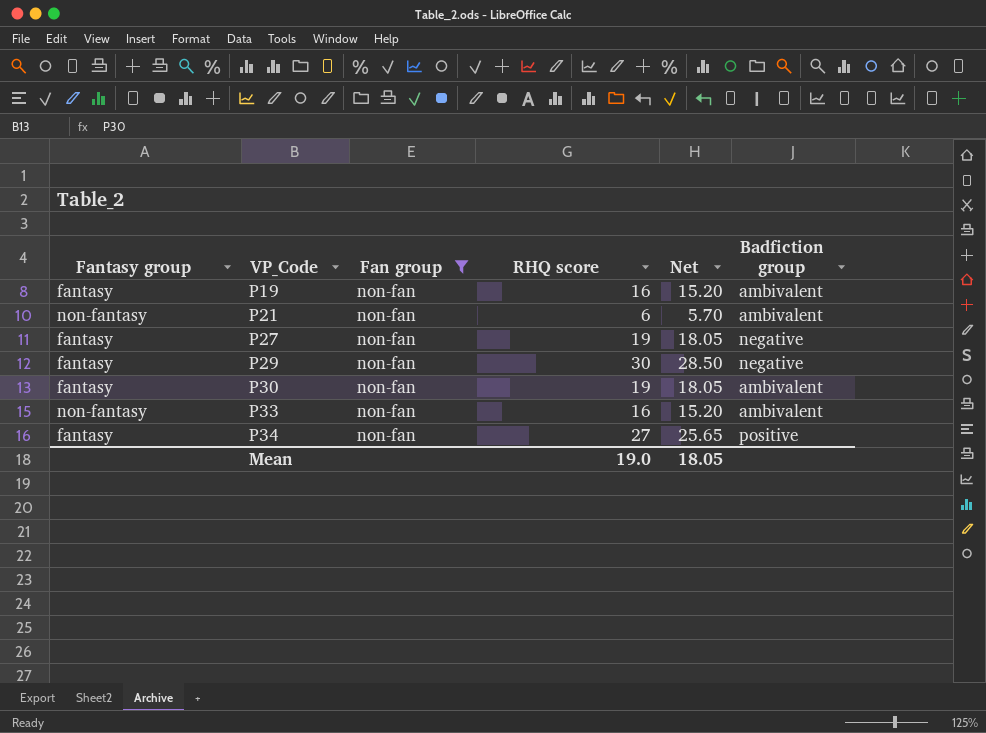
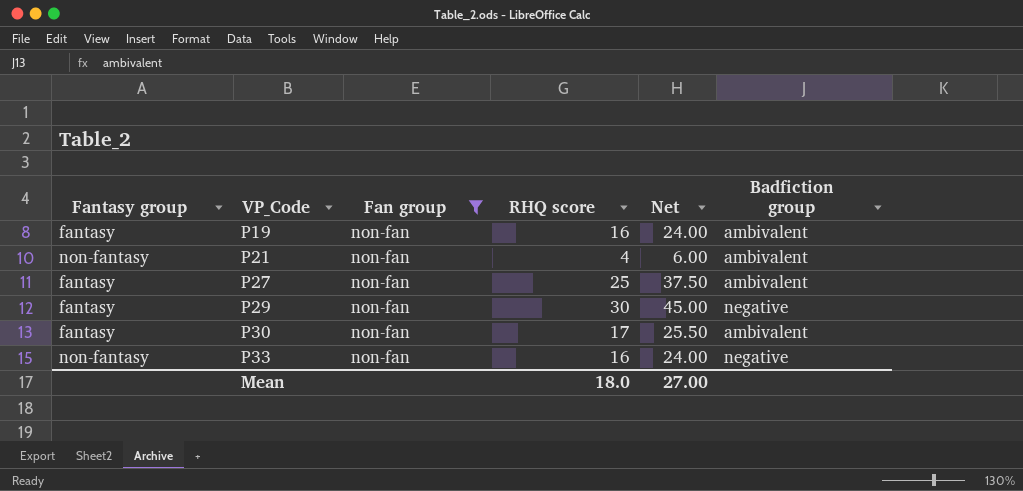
column Net | formula: [RHQ score] * 0.95 -> [RHQ score] * 1.5
row P34: fantasy | non-fan | 27 | 25.65 | positive -> none
P21 | RHQ score: 6 -> 4
P27 | RHQ score: 19 -> 25
P27 | Badfiction group: negative -> ambivalent
P30 | RHQ score: 19 -> 17
P33 | Badfiction group: ambivalent -> negative
Mean | RHQ score: 19.0 -> 18.0
Mean | Net: 18.05 -> 27.00

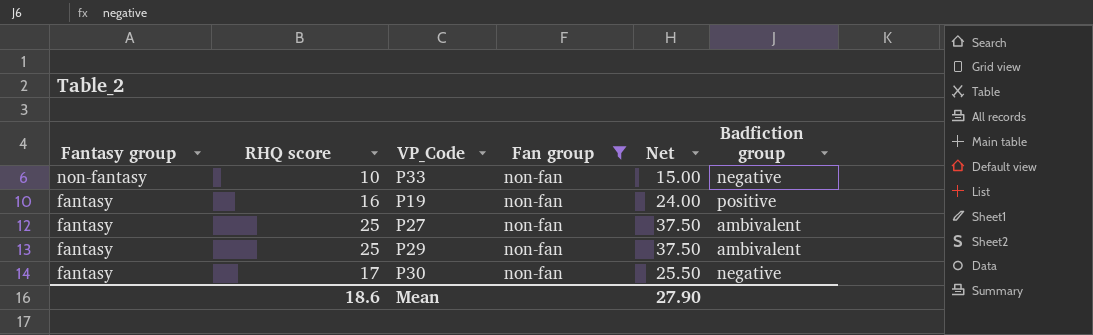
row order: VP_Code ascending -> Fantasy group descending
column RHQ score | position: 4 -> 2
row P21: non-fantasy | non-fan | 4 | 6.00 | ambivalent -> none
P33 | RHQ score: 16 -> 10
P33 | Net: 24.00 -> 15.00
P19 | Badfiction group: ambivalent -> positive
P29 | RHQ score: 30 -> 25
P29 | Net: 45.00 -> 37.50
P29 | Badfiction group: negative -> ambivalent
P30 | Badfiction group: ambivalent -> negative
Mean | RHQ score: 18.0 -> 18.6
Mean | Net: 27.00 -> 27.90

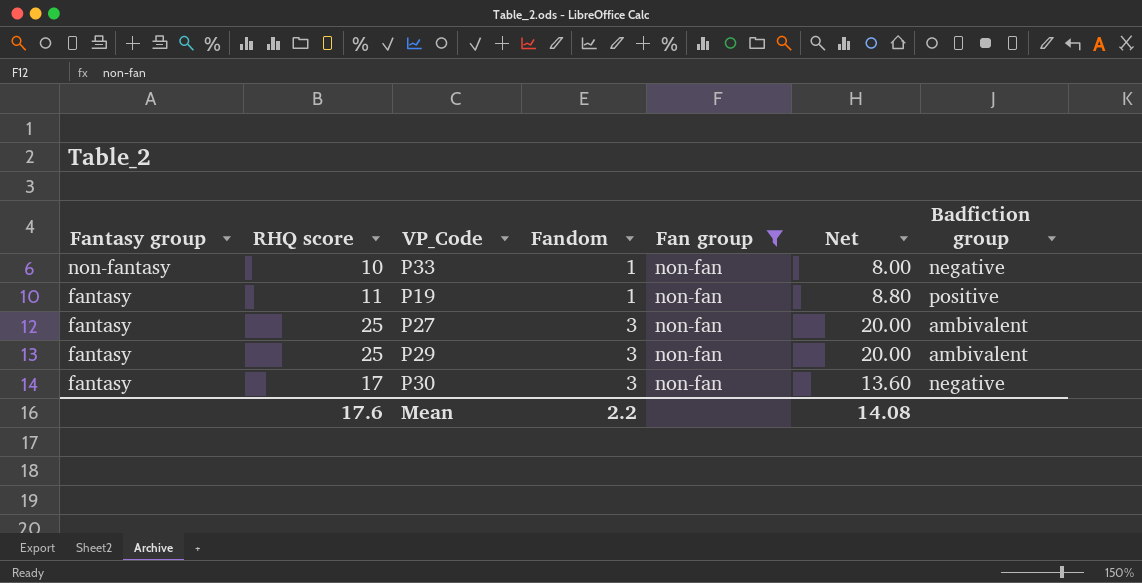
column Fandom | position: none -> 4
column Net | formula: [RHQ score] * 1.5 -> [RHQ score] * 0.8
P19 | RHQ score: 16 -> 11
Mean | RHQ score: 18.6 -> 17.6
Mean | Net: 27.90 -> 14.08

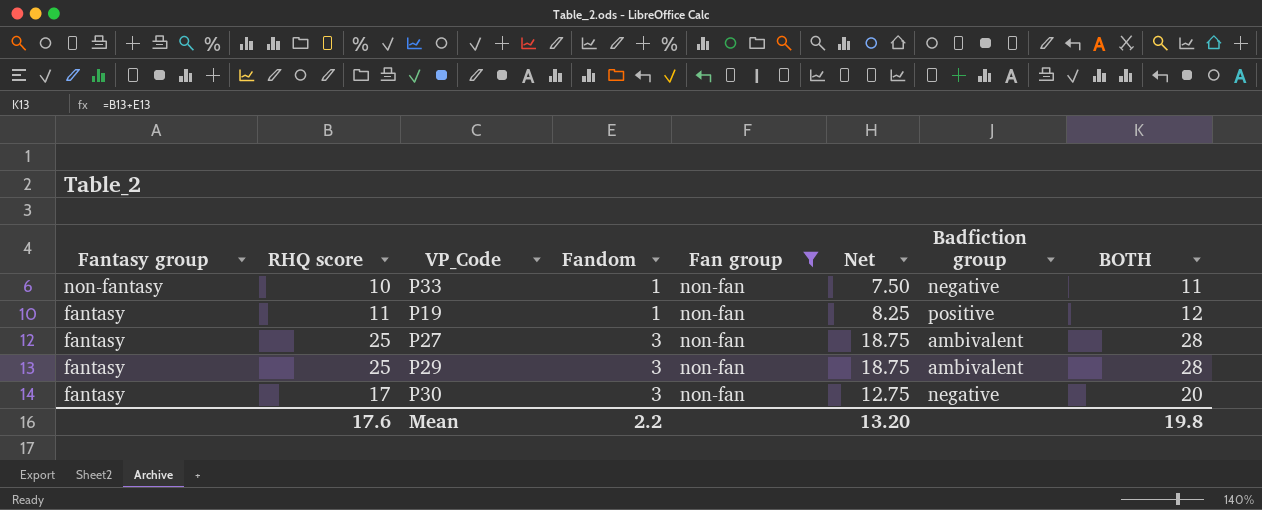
column Net | formula: [RHQ score] * 0.8 -> [RHQ score] * 0.75
column BOTH | formula: none -> [RHQ score] + [Fandom]
Mean | Net: 14.08 -> 13.20

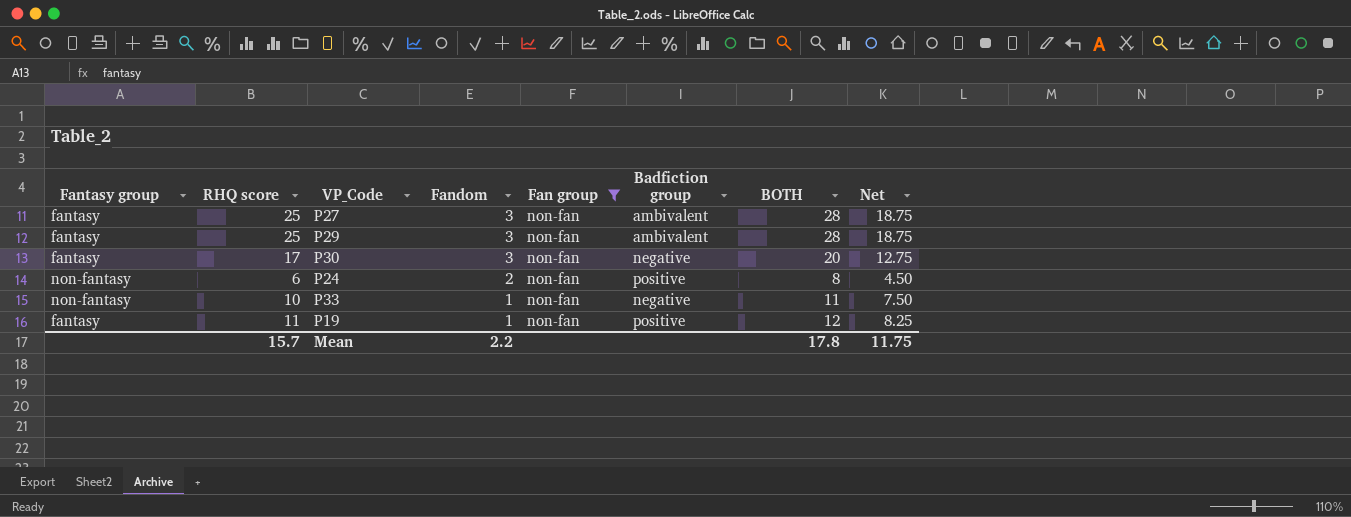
row order: Fantasy group descending -> Fandom descending
column Net | position: 6 -> 8
row P24: none -> non-fantasy | 6 | 2 | non-fan | positive | 8 | 4.50
Mean | RHQ score: 17.6 -> 15.7
Mean | BOTH: 19.8 -> 17.8
Mean | Net: 13.20 -> 11.75

